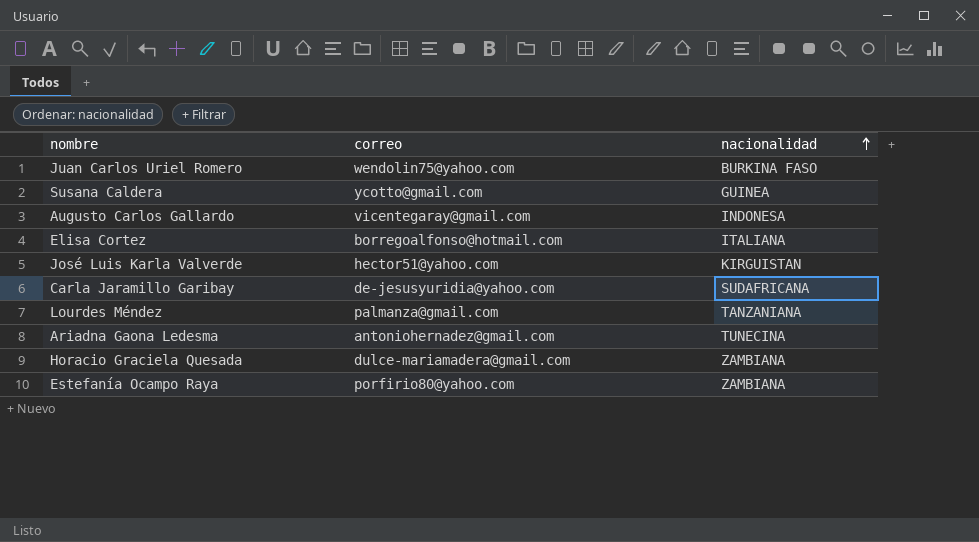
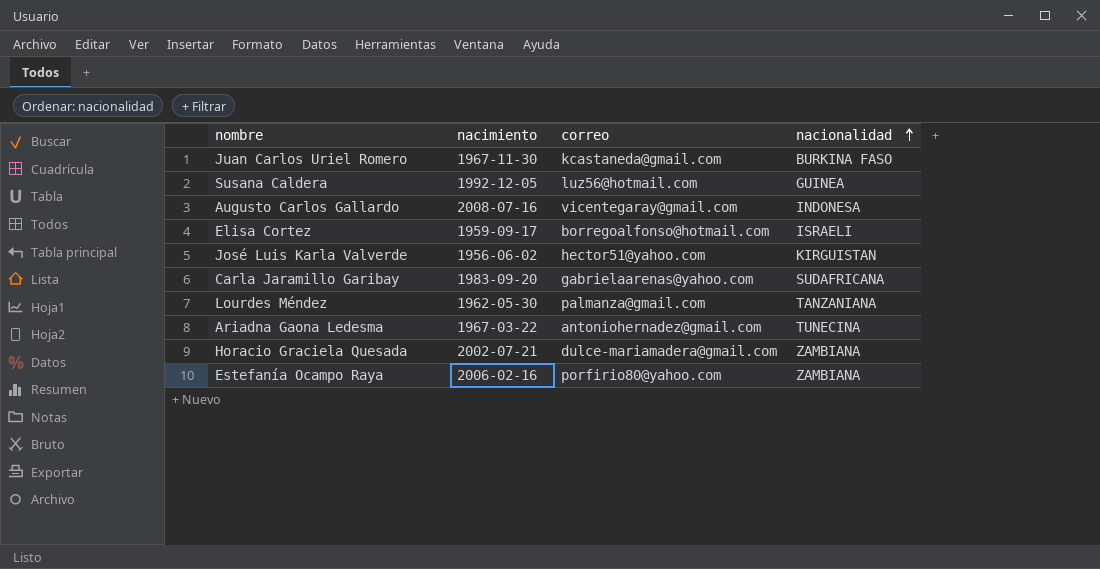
column nacimiento | position: none -> 2
Juan Carlos Uriel Romero | correo: wendolin75@yahoo.com -> kcastaneda@gmail.com
Susana Caldera | correo: ycotto@gmail.com -> luz56@hotmail.com
Elisa Cortez | nacionalidad: ITALIANA -> ISRAELI
Carla Jaramillo Garibay | correo: de-jesusyuridia@yahoo.com -> gabrielaarenas@yahoo.com

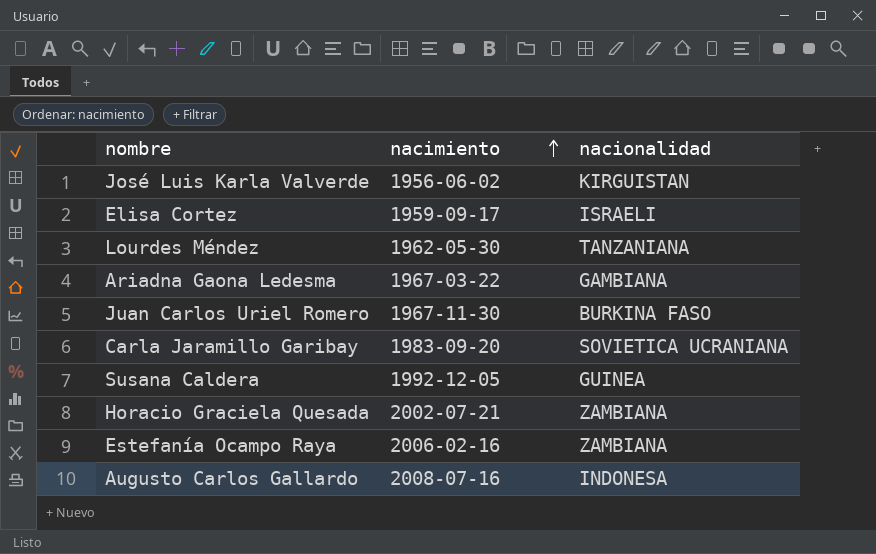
row order: nacionalidad ascending -> nacimiento ascending
column correo | position: 3 -> none
Ariadna Gaona Ledesma | nacionalidad: TUNECINA -> GAMBIANA
Carla Jaramillo Garibay | nacionalidad: SUDAFRICANA -> SOVIETICA UCRANIANA

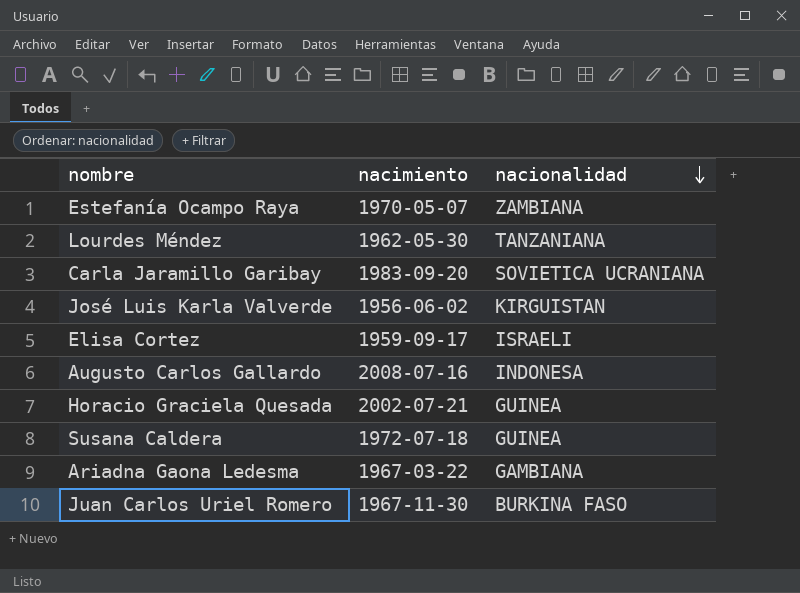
row order: nacimiento ascending -> nacionalidad descending
Estefanía Ocampo Raya | nacimiento: 2006-02-16 -> 1970-05-07
Horacio Graciela Quesada | nacionalidad: ZAMBIANA -> GUINEA
Susana Caldera | nacimiento: 1992-12-05 -> 1972-07-18

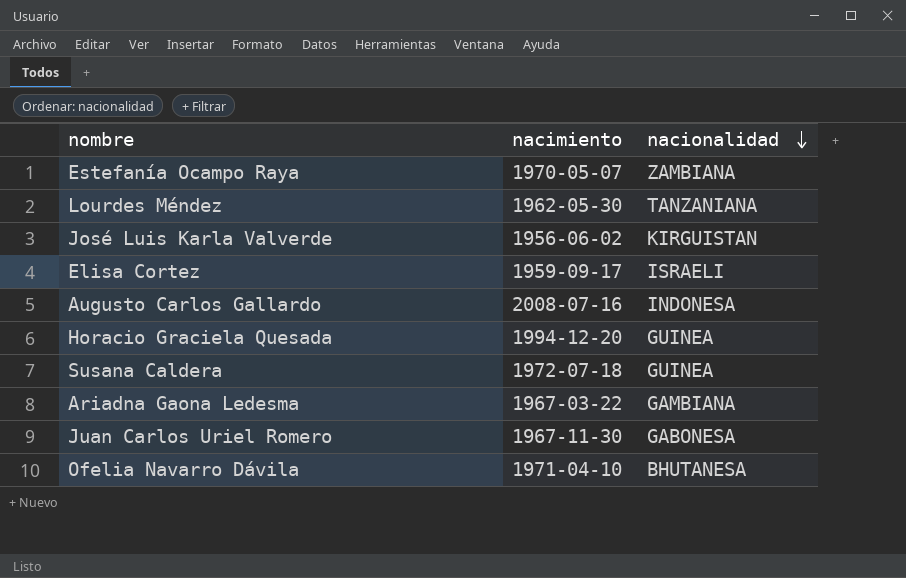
row Carla Jaramillo Garibay: 1983-09-20 | SOVIETICA UCRANIANA -> none
Horacio Graciela Quesada | nacimiento: 2002-07-21 -> 1994-12-20
Juan Carlos Uriel Romero | nacionalidad: BURKINA FASO -> GABONESA
row Ofelia Navarro Dávila: none -> 1971-04-10 | BHUTANESA

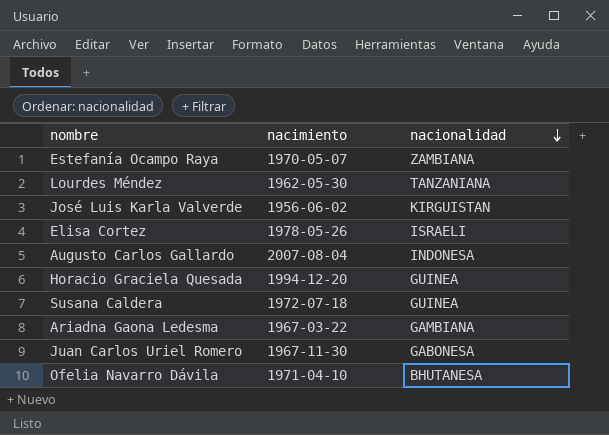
Elisa Cortez | nacimiento: 1959-09-17 -> 1978-05-26
Augusto Carlos Gallardo | nacimiento: 2008-07-16 -> 2007-08-04

